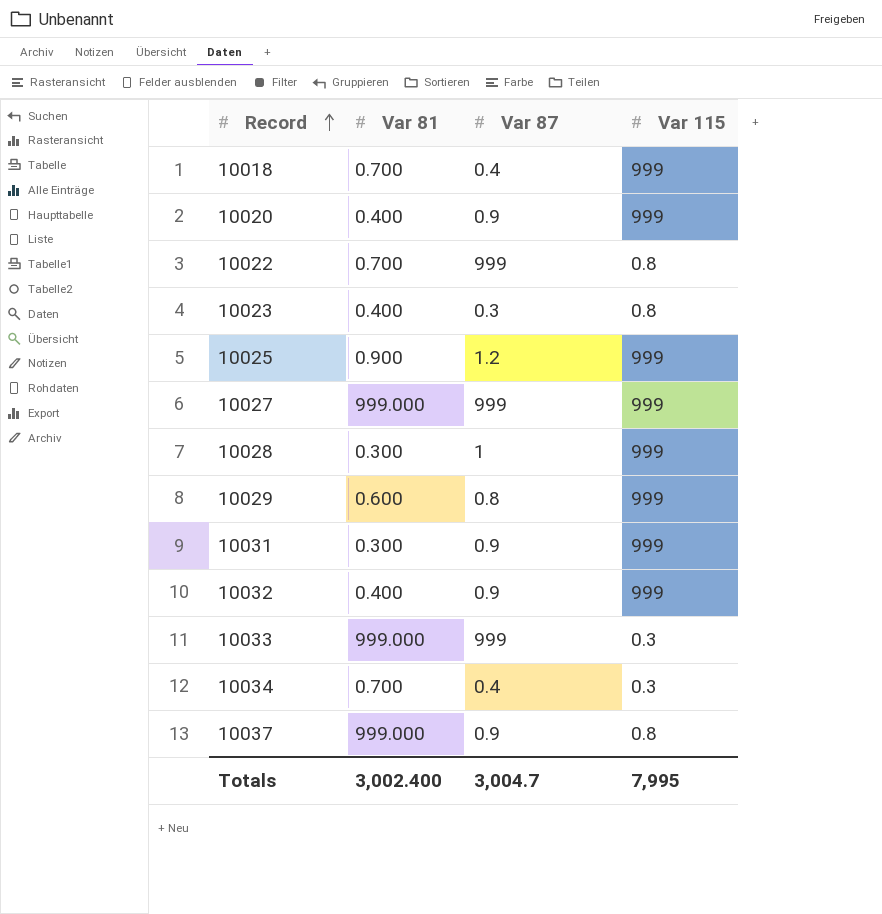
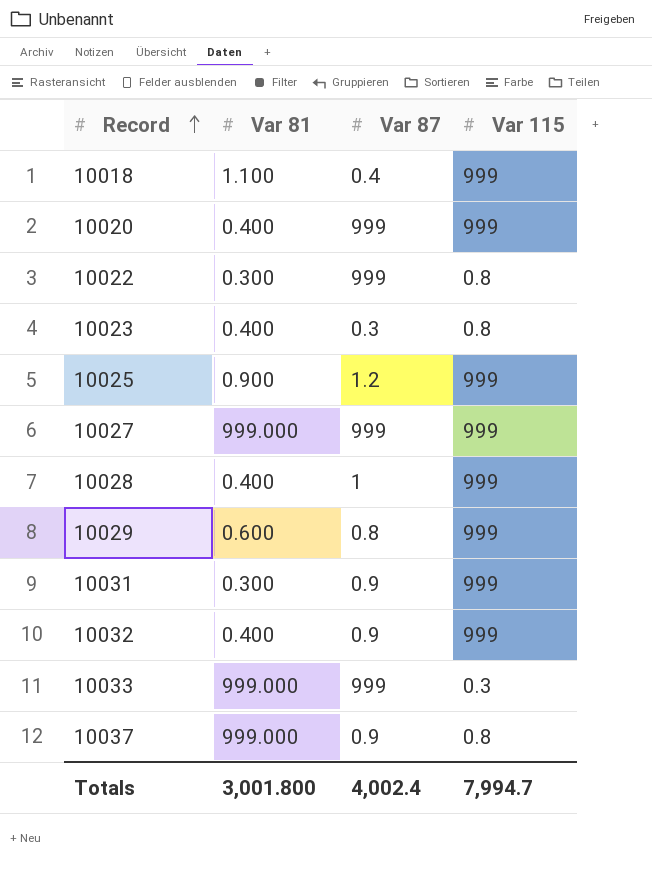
row 10034: 0.700 | 0.4 | 0.3 -> none
10018 | Var 81: 0.700 -> 1.100
10020 | Var 87: 0.9 -> 999
10022 | Var 81: 0.700 -> 0.300
10028 | Var 81: 0.300 -> 0.400
Totals | Var 81: 3,002.400 -> 3,001.800
Totals | Var 87: 3,004.7 -> 4,002.4
Totals | Var 115: 7,995 -> 7,994.7

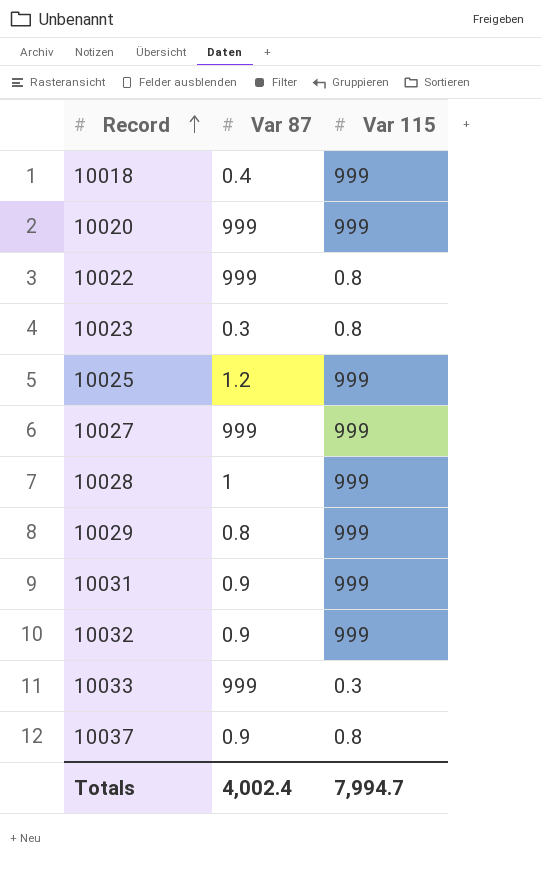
column Var 81 | position: 2 -> none

